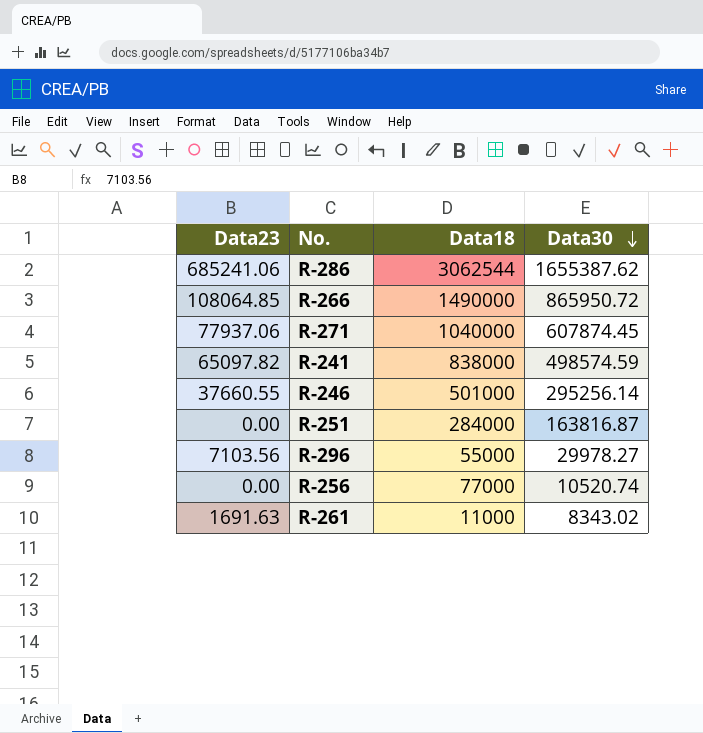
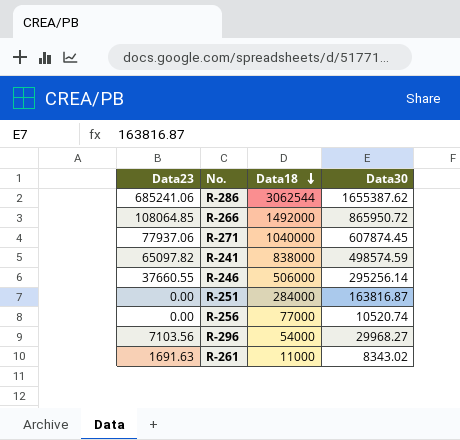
row order: Data30 descending -> Data18 descending
R-266 | Data18: 1490000 -> 1492000
R-246 | Data18: 501000 -> 506000
R-296 | Data18: 55000 -> 54000
R-296 | Data30: 29978.27 -> 29968.27

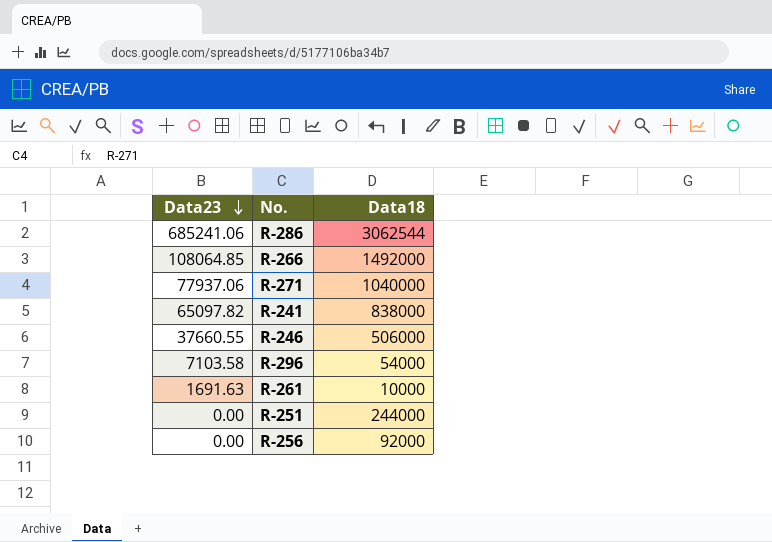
row order: Data18 descending -> Data23 descending
column Data30 | position: 4 -> none
R-296 | Data23: 7103.56 -> 7103.58
R-261 | Data18: 11000 -> 10000
R-251 | Data18: 284000 -> 244000
R-256 | Data18: 77000 -> 92000

